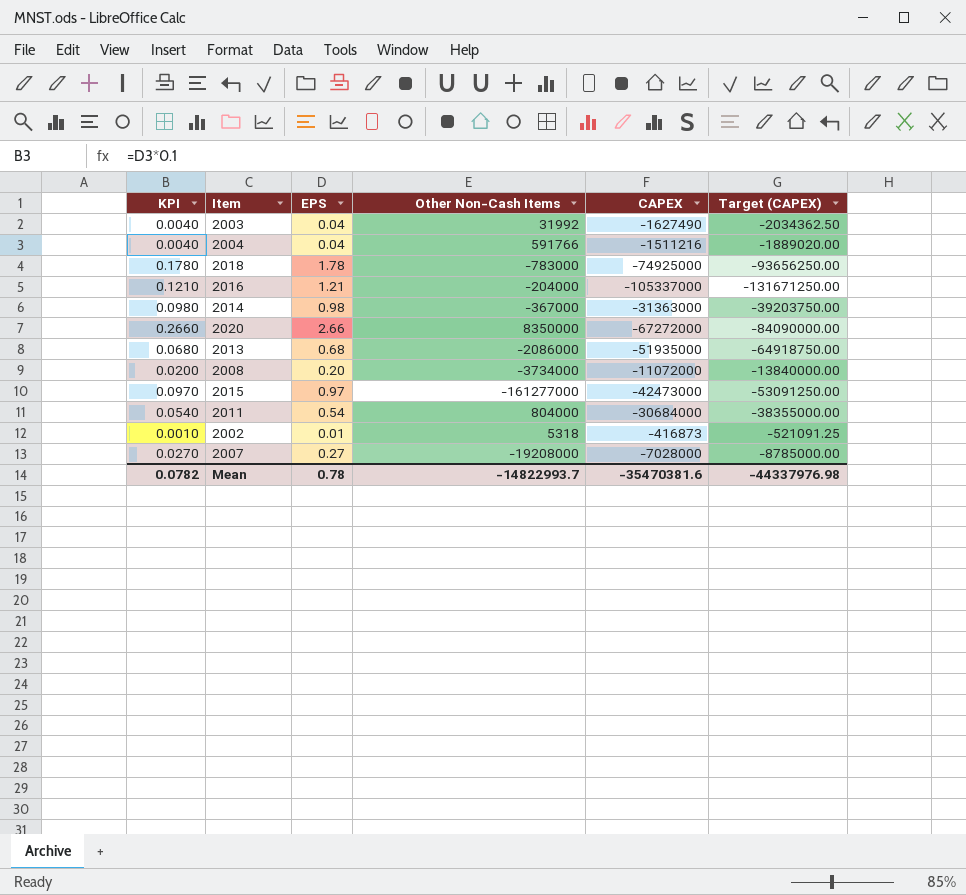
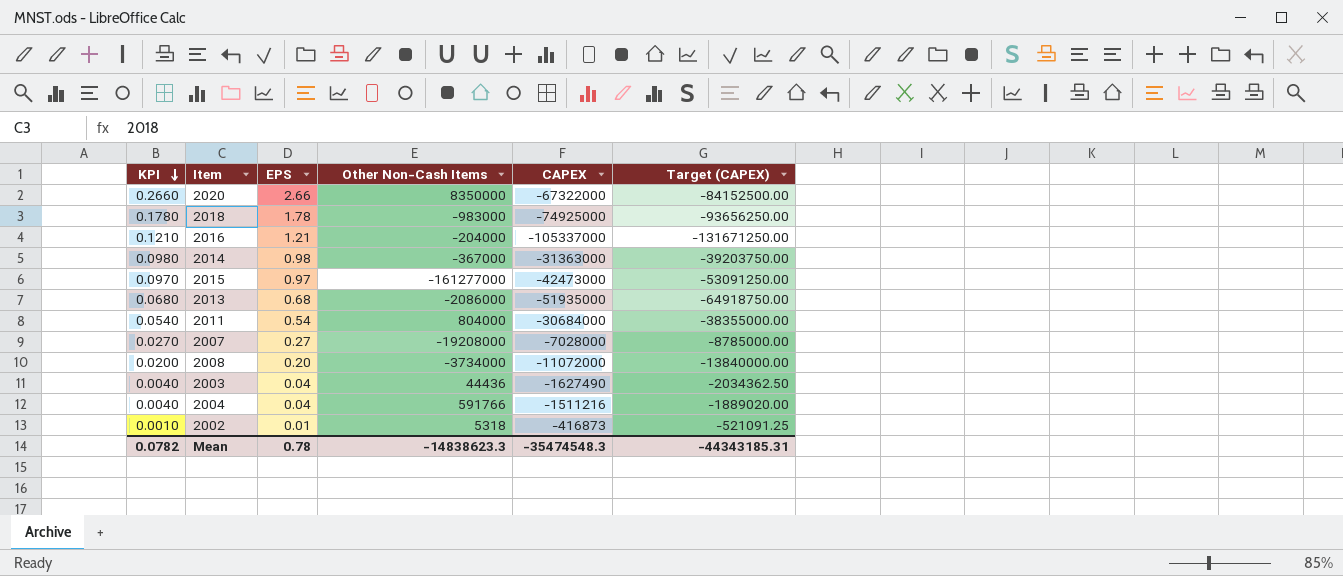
row order: none -> KPI descending
2020 | CAPEX: -67272000 -> -67322000
2020 | Target (CAPEX): -84090000.00 -> -84152500.00
2018 | Other Non-Cash Items: -783000 -> -983000
2003 | Other Non-Cash Items: 31992 -> 44436
Mean | Other Non-Cash Items: -14822993.7 -> -14838623.3
Mean | CAPEX: -35470381.6 -> -35474548.3
Mean | Target (CAPEX): -44337976.98 -> -44343185.31

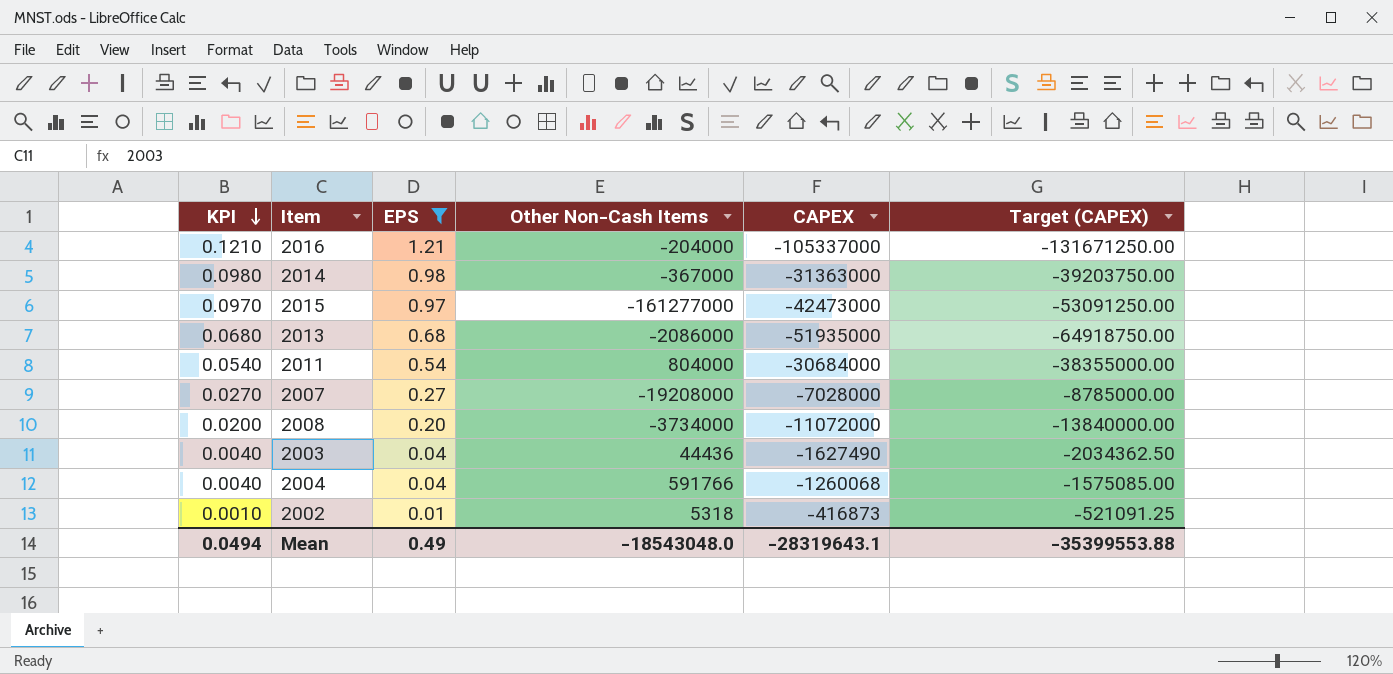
filter: none -> EPS <= 1.21
2004 | CAPEX: -1511216 -> -1260068
2004 | Target (CAPEX): -1889020.00 -> -1575085.00
Mean | KPI: 0.0782 -> 0.0494
Mean | EPS: 0.78 -> 0.49
Mean | Other Non-Cash Items: -14838623.3 -> -18543048.0
Mean | CAPEX: -35474548.3 -> -28319643.1
Mean | Target (CAPEX): -44343185.31 -> -35399553.88

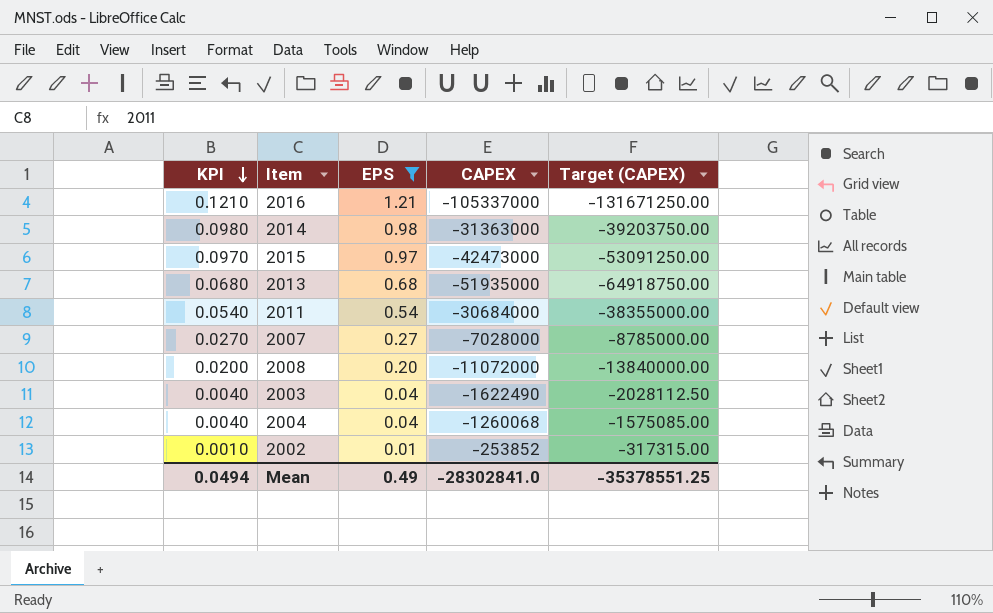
column Other Non-Cash Items | position: 4 -> none
2003 | CAPEX: -1627490 -> -1622490
2003 | Target (CAPEX): -2034362.50 -> -2028112.50
2002 | CAPEX: -416873 -> -253852
2002 | Target (CAPEX): -521091.25 -> -317315.00
Mean | CAPEX: -28319643.1 -> -28302841.0
Mean | Target (CAPEX): -35399553.88 -> -35378551.25

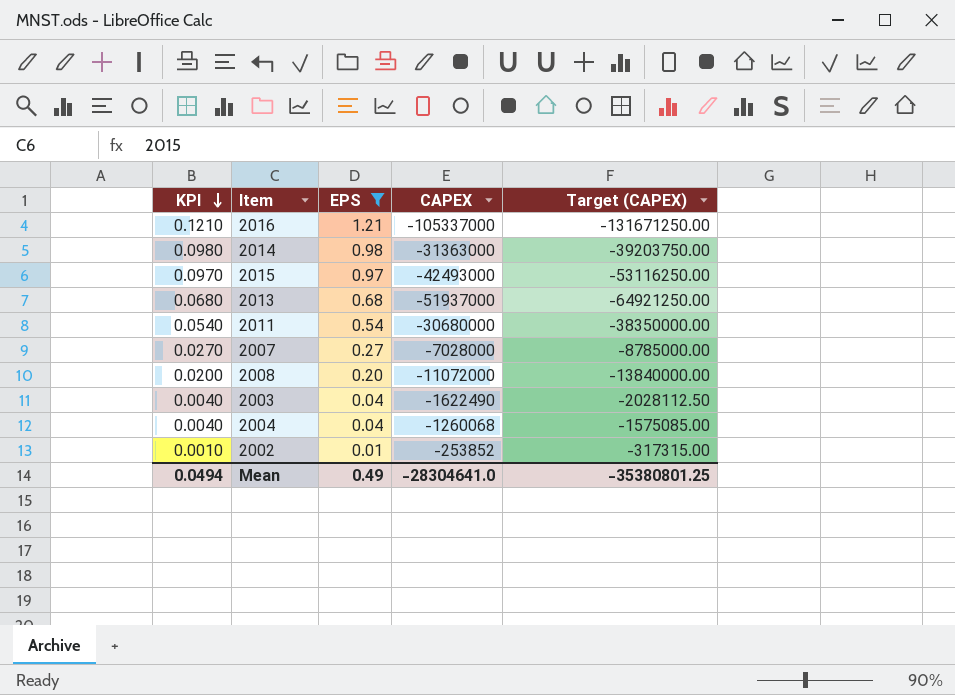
2015 | CAPEX: -42473000 -> -42493000
2015 | Target (CAPEX): -53091250.00 -> -53116250.00
2013 | CAPEX: -51935000 -> -51937000
2013 | Target (CAPEX): -64918750.00 -> -64921250.00
2011 | CAPEX: -30684000 -> -30680000
2011 | Target (CAPEX): -38355000.00 -> -38350000.00
Mean | CAPEX: -28302841.0 -> -28304641.0
Mean | Target (CAPEX): -35378551.25 -> -35380801.25

